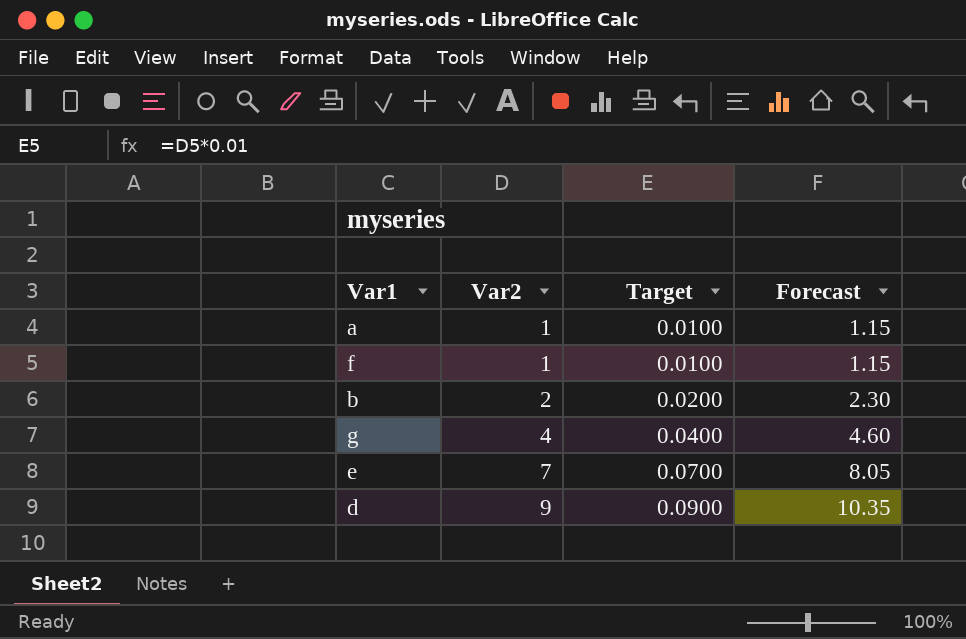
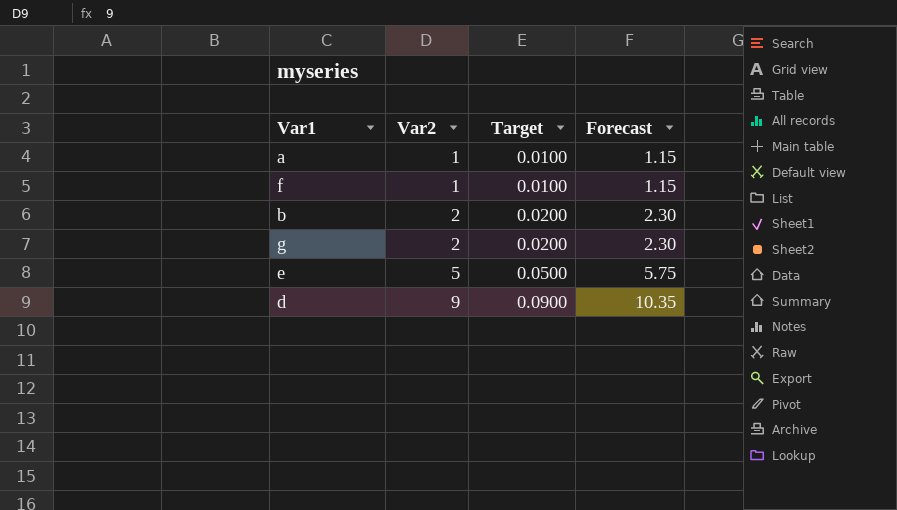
g | Var2: 4 -> 2
g | Target: 0.0400 -> 0.0200
g | Forecast: 4.60 -> 2.30
e | Var2: 7 -> 5
e | Target: 0.0700 -> 0.0500
e | Forecast: 8.05 -> 5.75

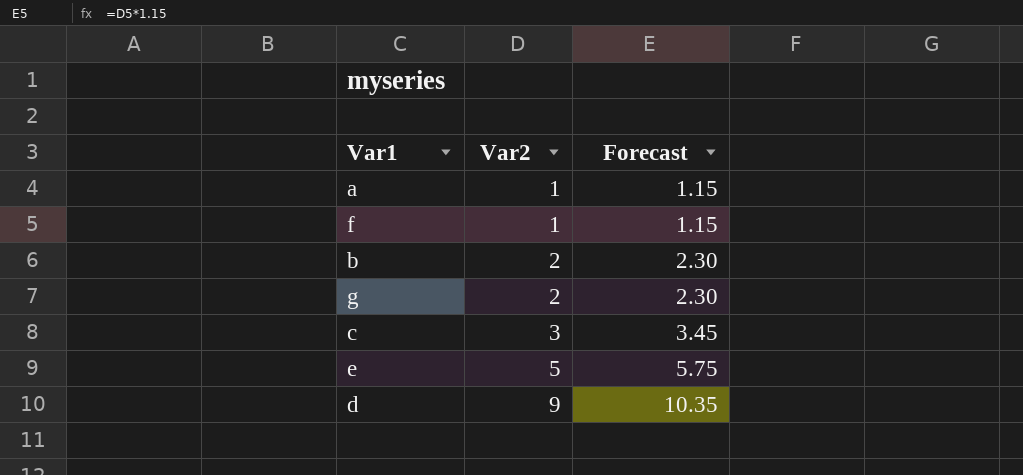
column Target | formula: [Var2] * 0.01 -> none
row c: none -> 3 | 3.45

